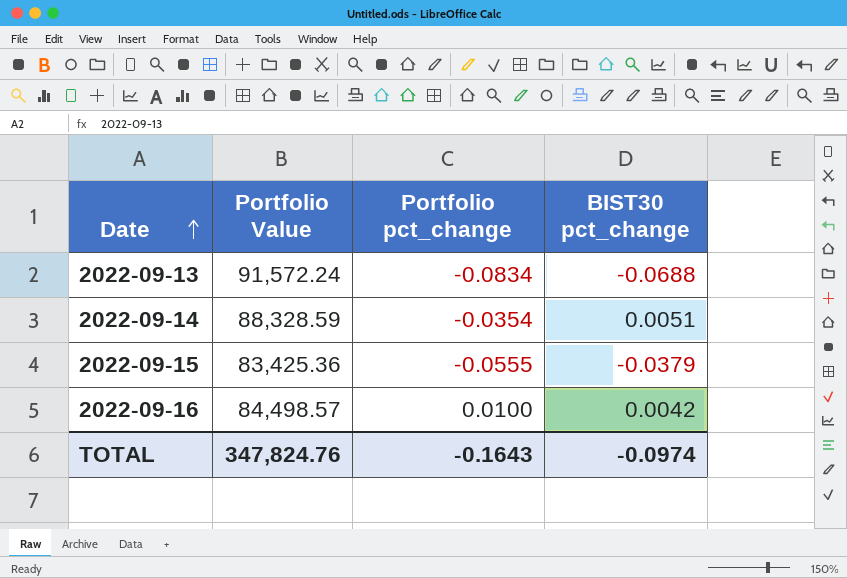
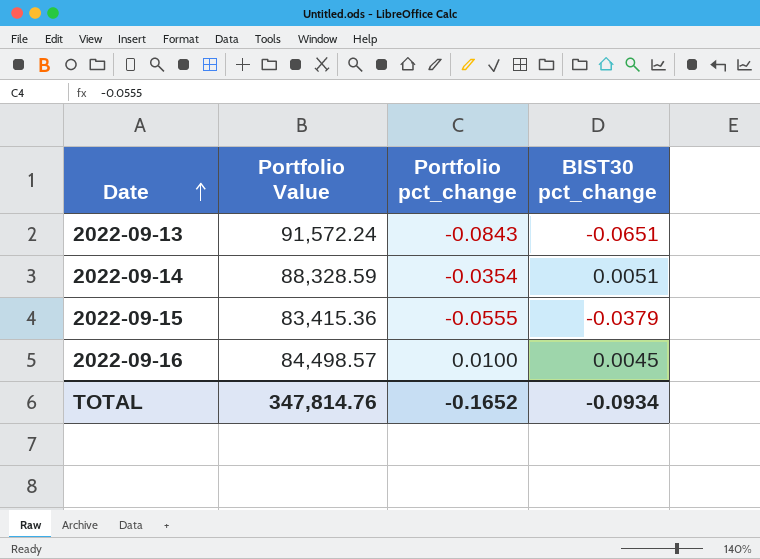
2022-09-13 | Portfolio pct_change: -0.0834 -> -0.0843
2022-09-13 | BIST30 pct_change: -0.0688 -> -0.0651
2022-09-15 | Portfolio Value: 83,425.36 -> 83,415.36
2022-09-16 | BIST30 pct_change: 0.0042 -> 0.0045
TOTAL | Portfolio Value: 347,824.76 -> 347,814.76
TOTAL | Portfolio pct_change: -0.1643 -> -0.1652
TOTAL | BIST30 pct_change: -0.0974 -> -0.0934

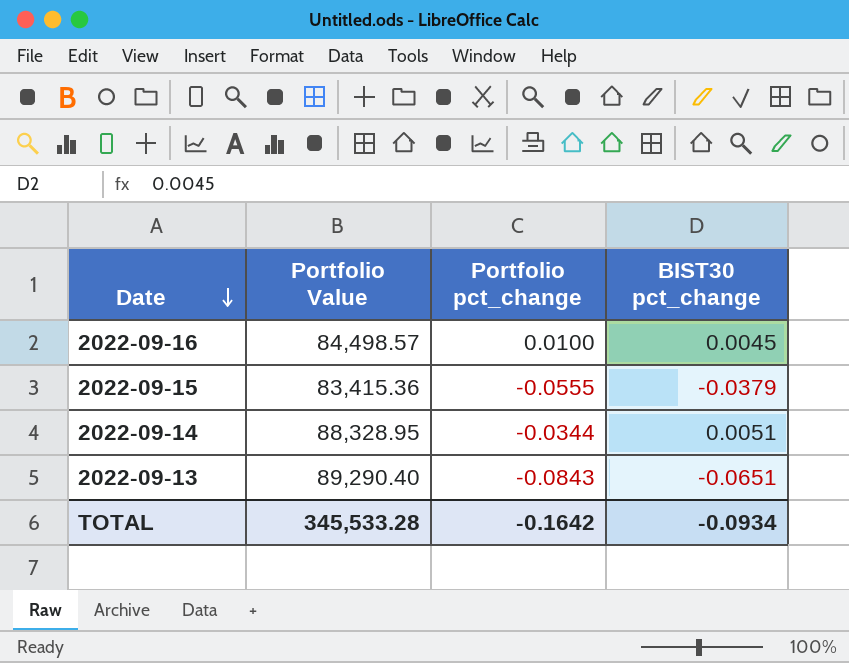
row order: Date ascending -> Date descending
2022-09-14 | Portfolio Value: 88,328.59 -> 88,328.95
2022-09-14 | Portfolio pct_change: -0.0354 -> -0.0344
2022-09-13 | Portfolio Value: 91,572.24 -> 89,290.40
TOTAL | Portfolio Value: 347,814.76 -> 345,533.28
TOTAL | Portfolio pct_change: -0.1652 -> -0.1642

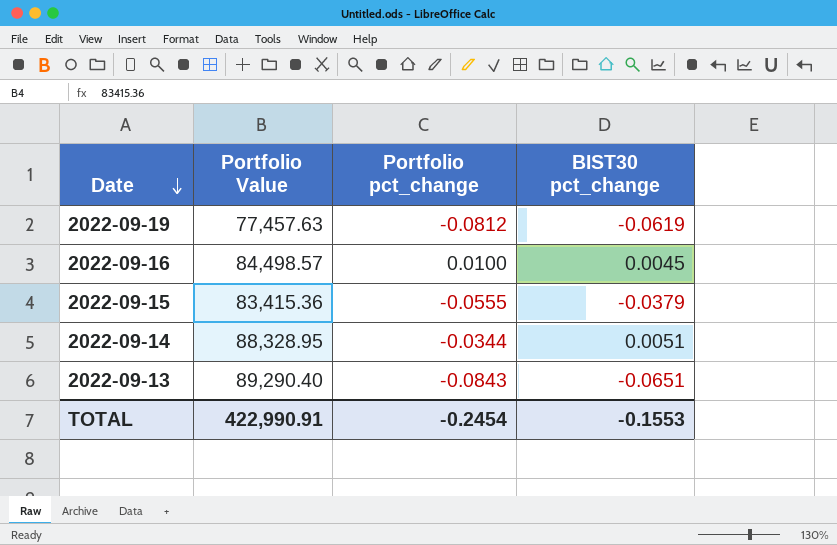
row 2022-09-19: none -> 77,457.63 | -0.0812 | -0.0619
TOTAL | Portfolio Value: 345,533.28 -> 422,990.91
TOTAL | Portfolio pct_change: -0.1642 -> -0.2454
TOTAL | BIST30 pct_change: -0.0934 -> -0.1553

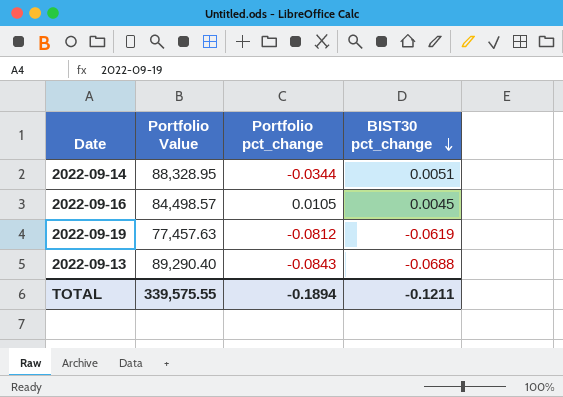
row order: Date descending -> BIST30 pct_change descending
row 2022-09-15: 83,415.36 | -0.0555 | -0.0379 -> none
2022-09-16 | Portfolio pct_change: 0.0100 -> 0.0105
2022-09-13 | BIST30 pct_change: -0.0651 -> -0.0688
TOTAL | Portfolio Value: 422,990.91 -> 339,575.55
TOTAL | Portfolio pct_change: -0.2454 -> -0.1894
TOTAL | BIST30 pct_change: -0.1553 -> -0.1211

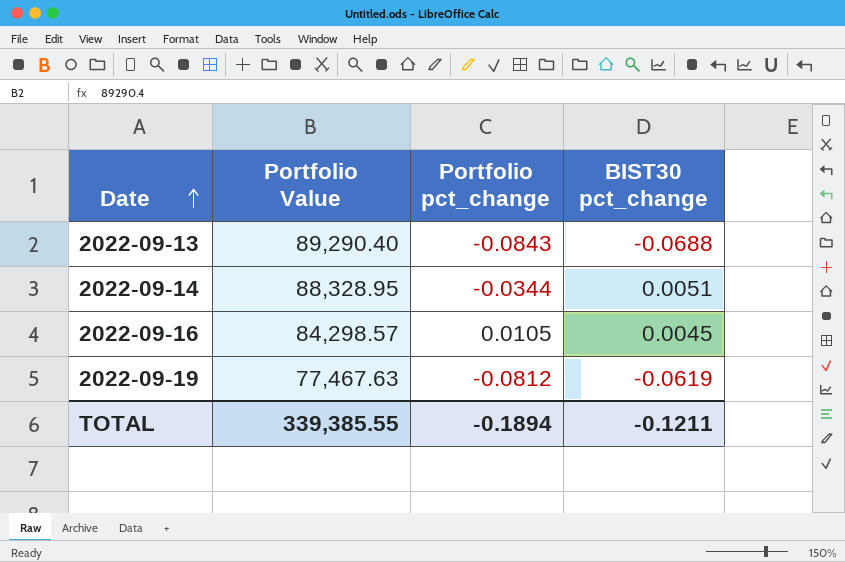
row order: BIST30 pct_change descending -> Date ascending
2022-09-16 | Portfolio Value: 84,498.57 -> 84,298.57
2022-09-19 | Portfolio Value: 77,457.63 -> 77,467.63
TOTAL | Portfolio Value: 339,575.55 -> 339,385.55

